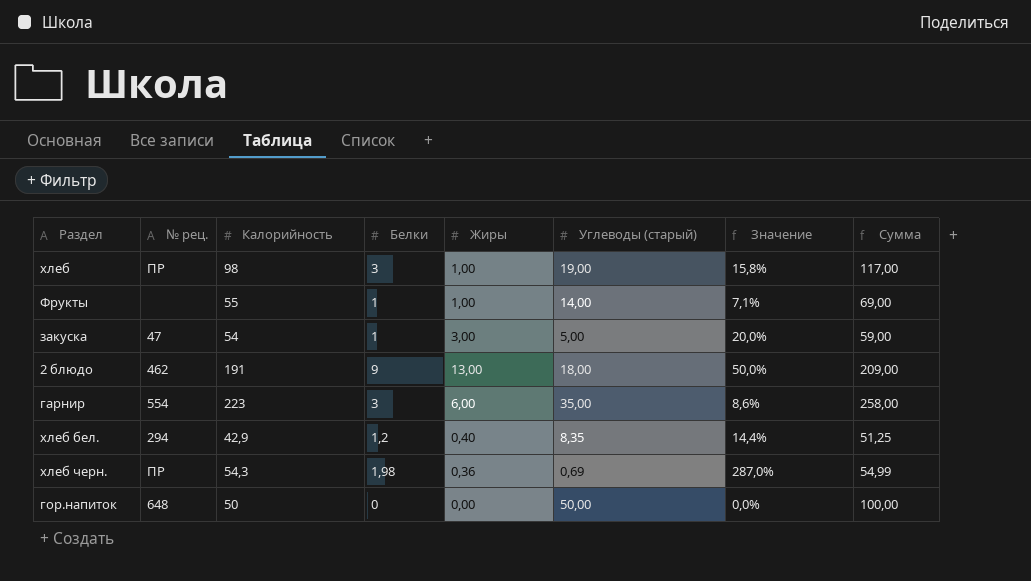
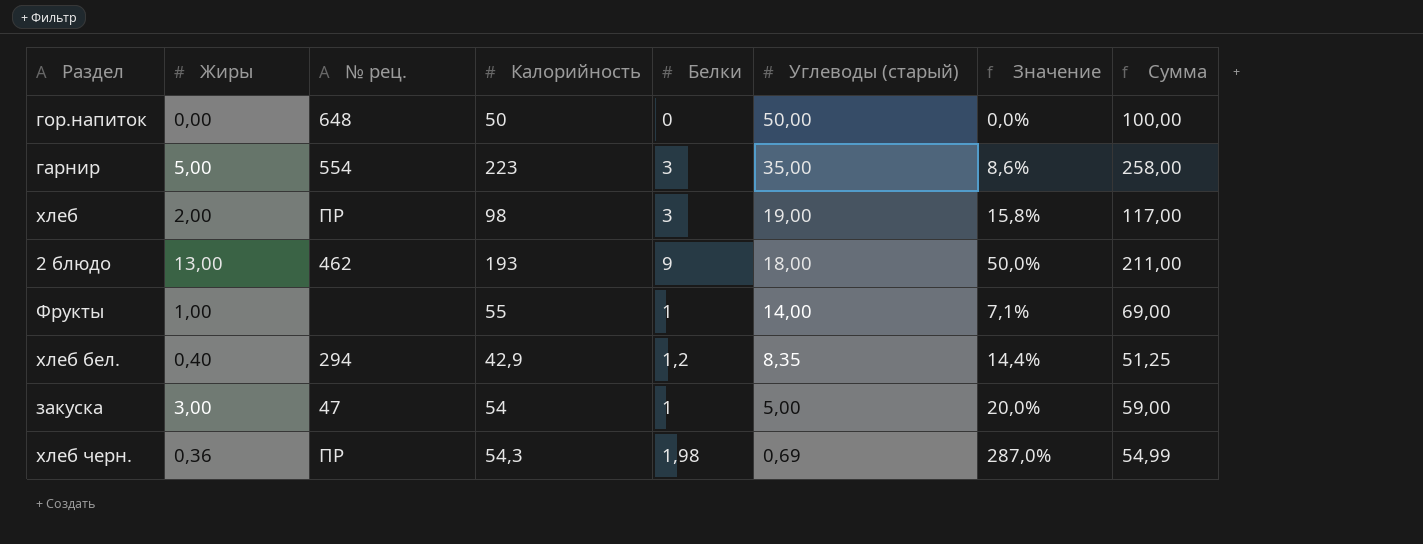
row order: none -> Углеводы (старый) descending
column Жиры | position: 5 -> 2
гарнир | Жиры: 6,00 -> 5,00
хлеб | Жиры: 1,00 -> 2,00
2 блюдо | Калорийность: 191 -> 193
2 блюдо | Сумма: 209,00 -> 211,00

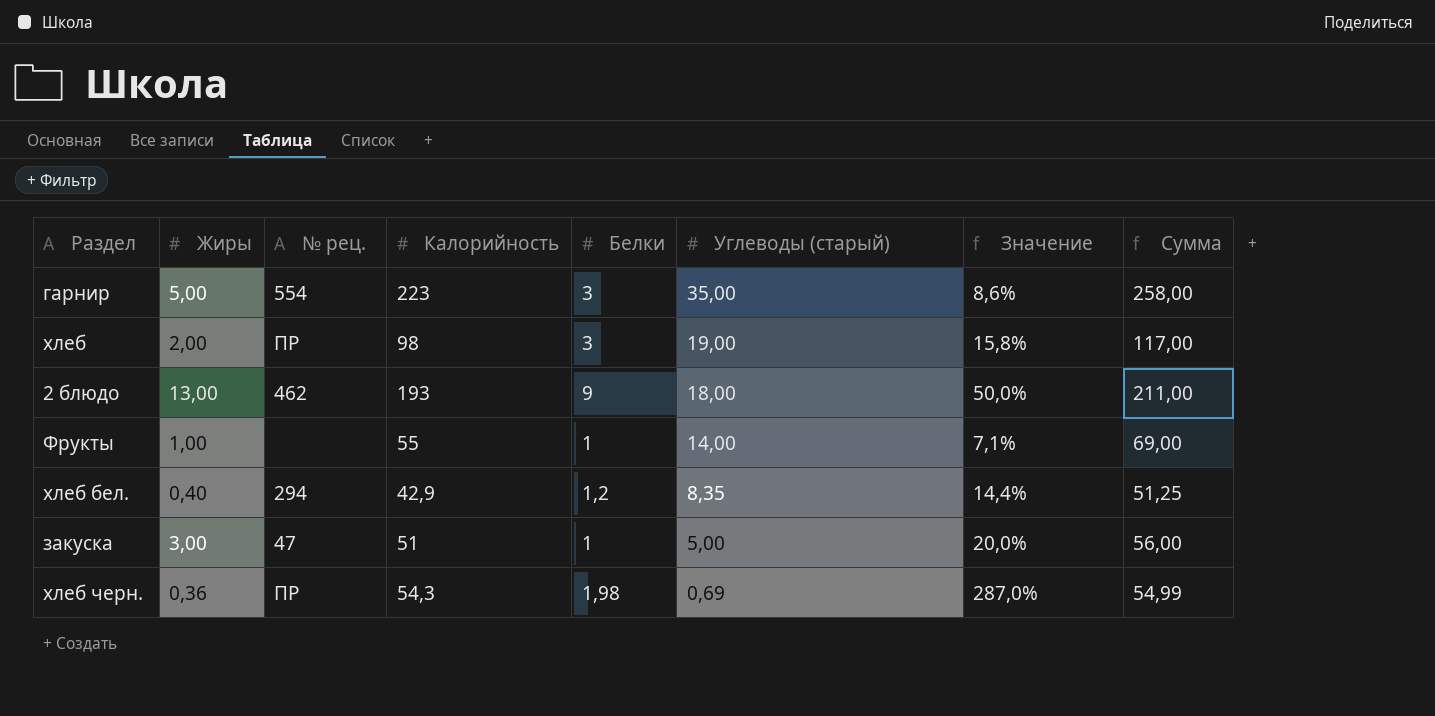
row гор.напиток: 0,00 | 648 | 50 | 0 | 50,00 | 0,0% | 100,00 -> none
закуска | Калорийность: 54 -> 51
закуска | Сумма: 59,00 -> 56,00

